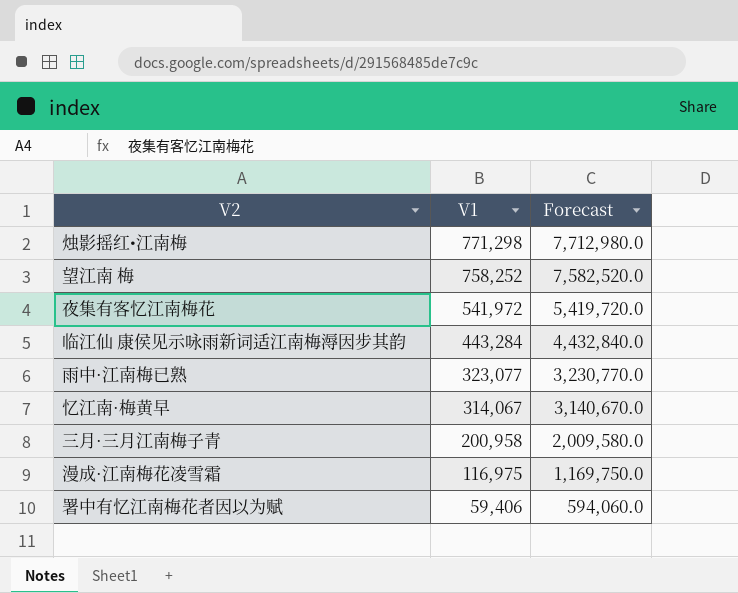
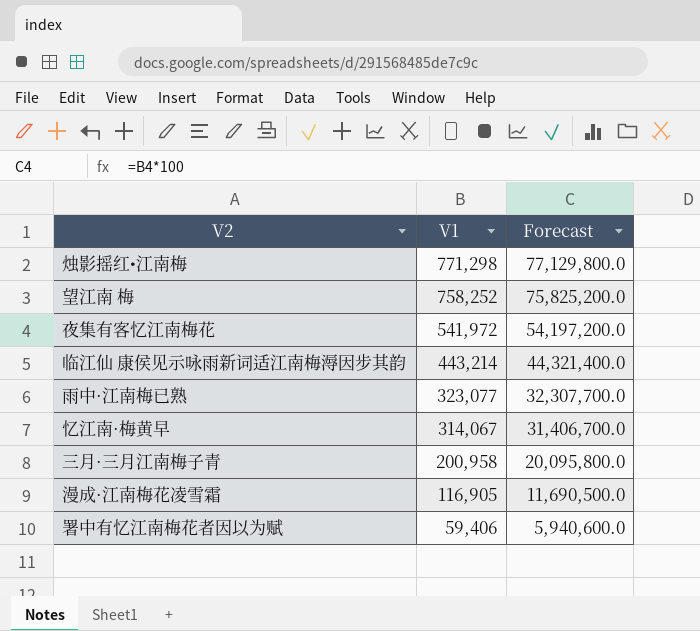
column Forecast | formula: [V1] * 10 -> [V1] * 100
临江仙 康侯见示咏雨新词适江南梅溽因步其韵 | V1: 443,284 -> 443,214
漫成·江南梅花凌雪霜 | V1: 116,975 -> 116,905

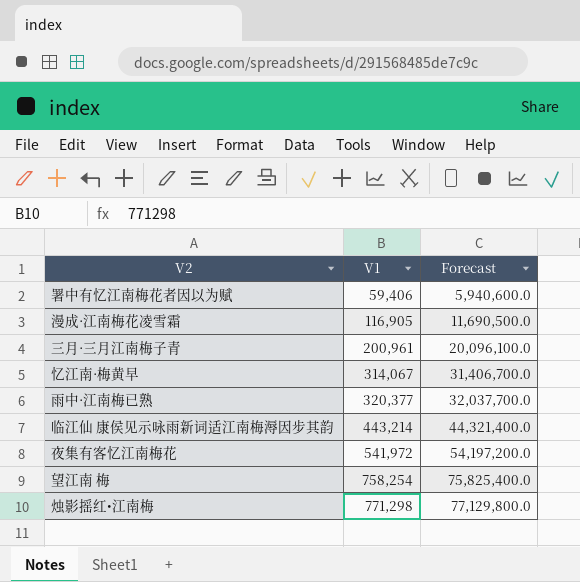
row order: V1 descending -> V1 ascending
三月·三月江南梅子青 | V1: 200,958 -> 200,961
三月·三月江南梅子青 | Forecast: 20,095,800.0 -> 20,096,100.0
雨中·江南梅已熟 | V1: 323,077 -> 320,377
雨中·江南梅已熟 | Forecast: 32,307,700.0 -> 32,037,700.0
望江南 梅 | V1: 758,252 -> 758,254
望江南 梅 | Forecast: 75,825,200.0 -> 75,825,400.0

